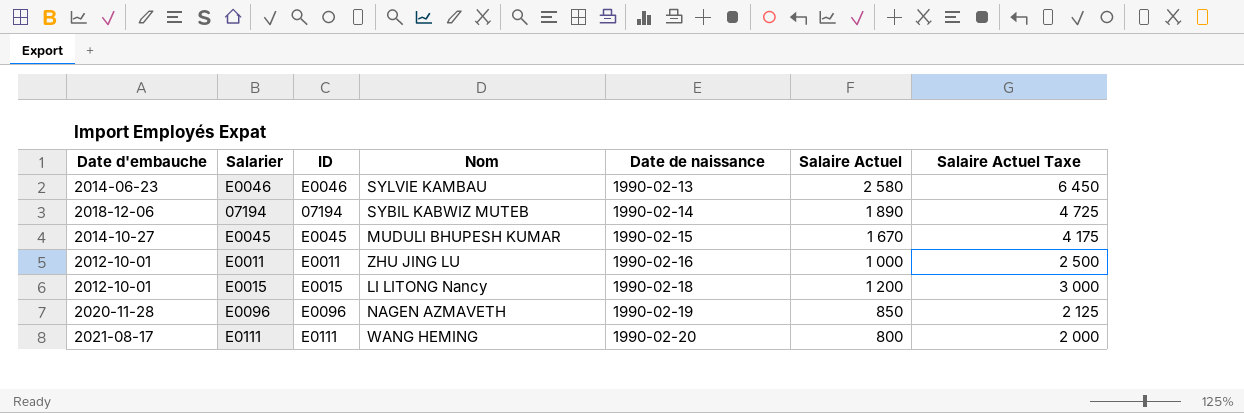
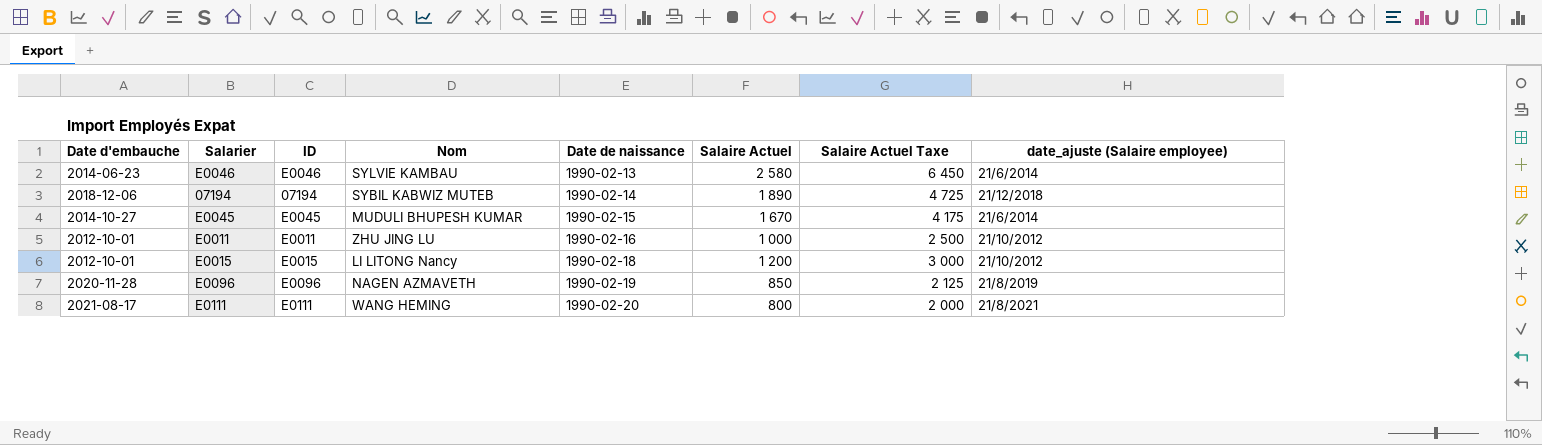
column date_ajuste (Salaire employee) | position: none -> 8

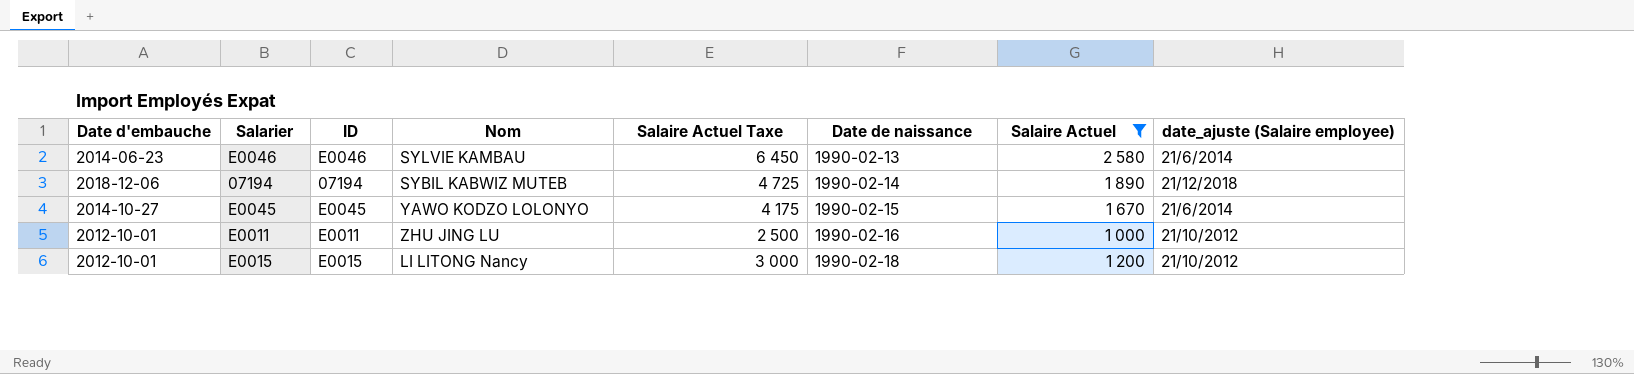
filter: none -> Salaire Actuel >= 1 000
column Salaire Actuel Taxe | position: 7 -> 5
E0045 | Nom: MUDULI BHUPESH KUMAR -> YAWO KODZO LOLONYO

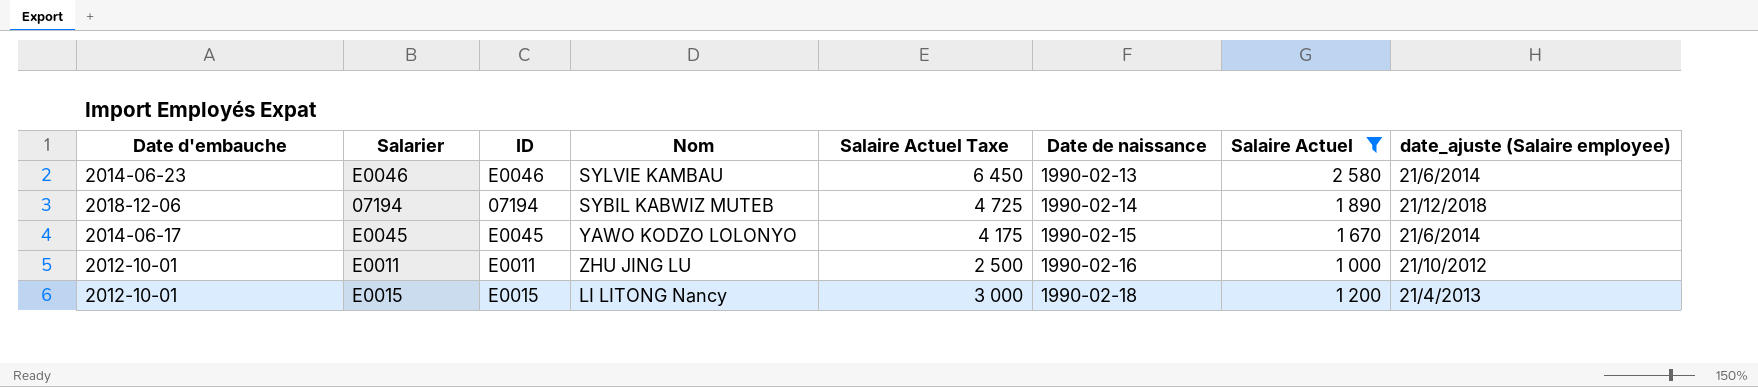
E0045 | Date d'embauche: 2014-10-27 -> 2014-06-17
E0015 | date_ajuste (Salaire employee): 21/10/2012 -> 21/4/2013

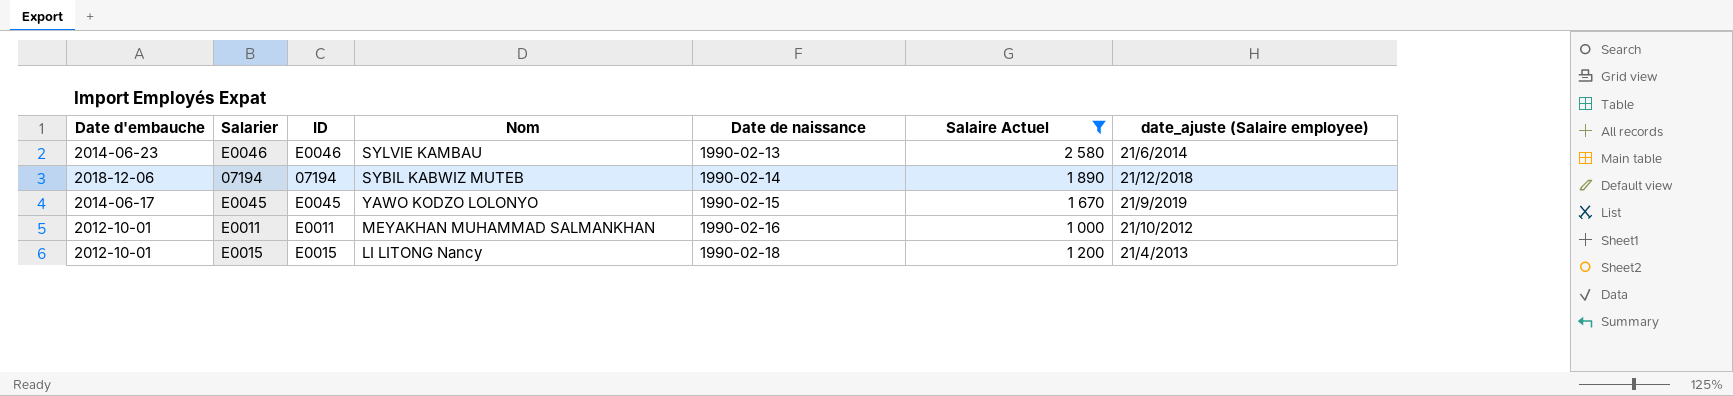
column Salaire Actuel Taxe | formula: [Salaire Actuel] * 2,5 -> none
E0045 | date_ajuste (Salaire employee): 21/6/2014 -> 21/9/2019
E0011 | Nom: ZHU JING LU -> MEYAKHAN MUHAMMAD SALMANKHAN

